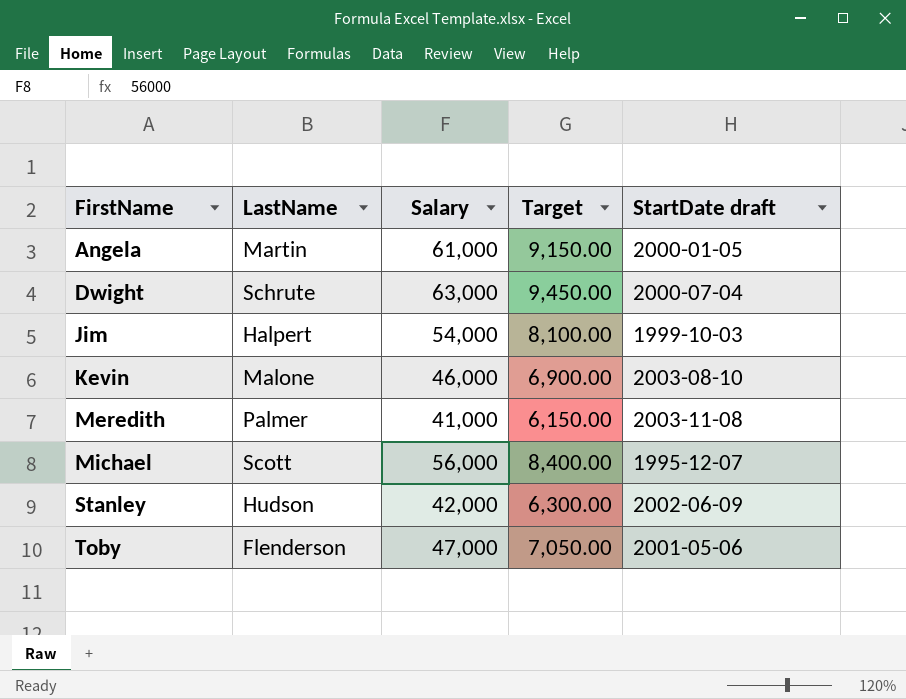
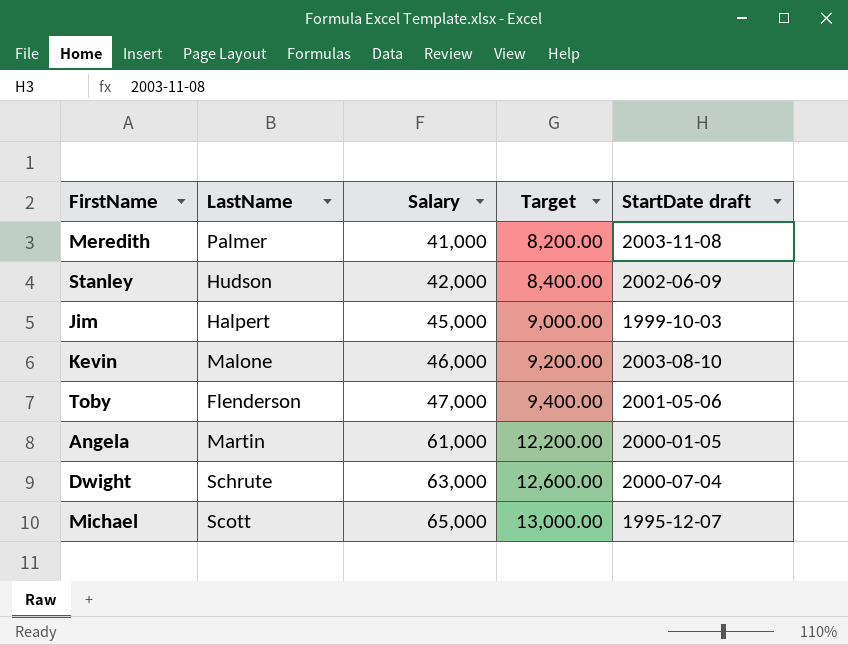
row order: FirstName ascending -> Salary ascending
column Target | formula: [Salary] * 0.15 -> [Salary] * 0.2
Jim | Salary: 54,000 -> 45,000
Michael | Salary: 56,000 -> 65,000

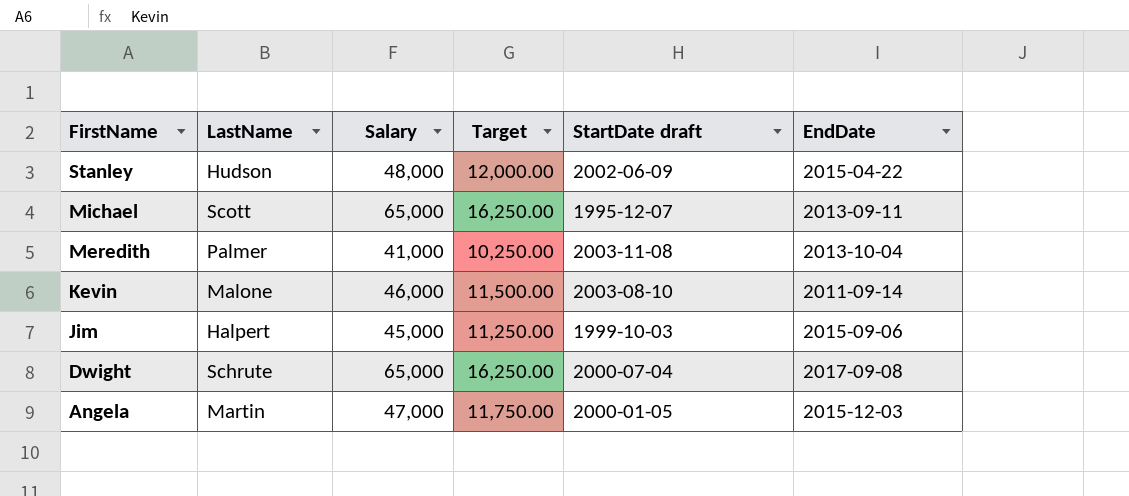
row order: Salary ascending -> FirstName descending
column Target | formula: [Salary] * 0.2 -> [Salary] * 0.25
column EndDate | position: none -> 6
row Toby: Flenderson | 47,000 | 9,400.00 | 2001-05-06 -> none
Stanley | Salary: 42,000 -> 48,000
Dwight | Salary: 63,000 -> 65,000
Angela | Salary: 61,000 -> 47,000

